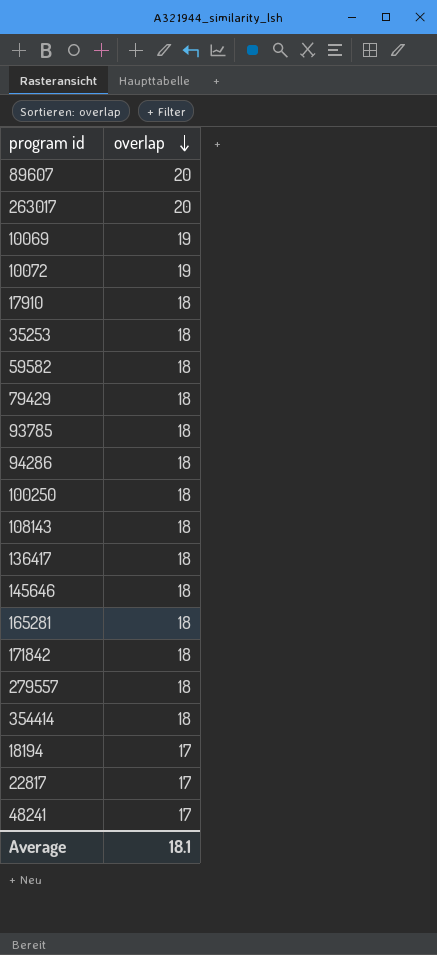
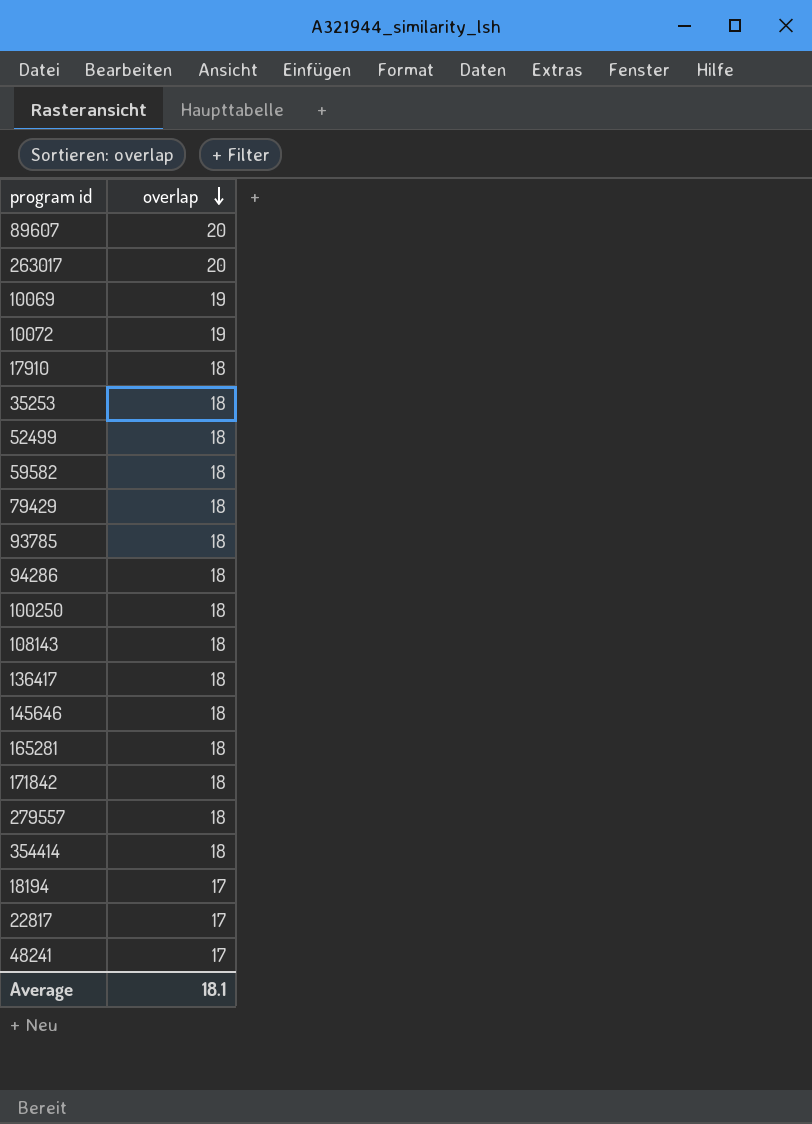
row 52499: none -> 18

